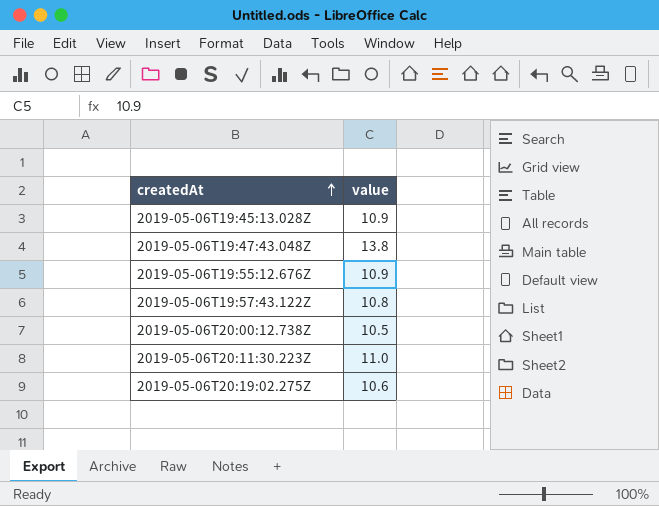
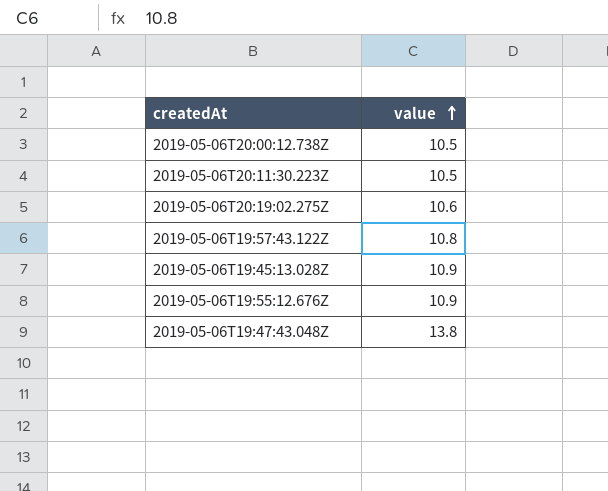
row order: createdAt ascending -> value ascending
2019-05-06T20:11:30.223Z | value: 11.0 -> 10.5

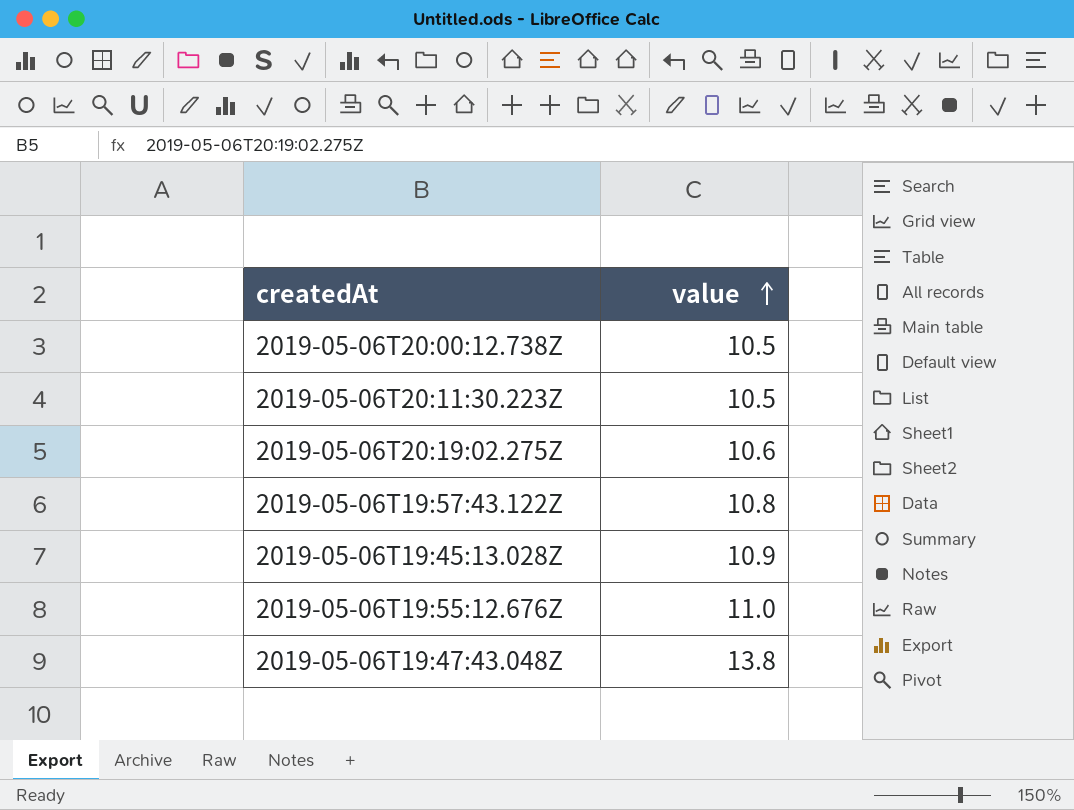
2019-05-06T19:55:12.676Z | value: 10.9 -> 11.0

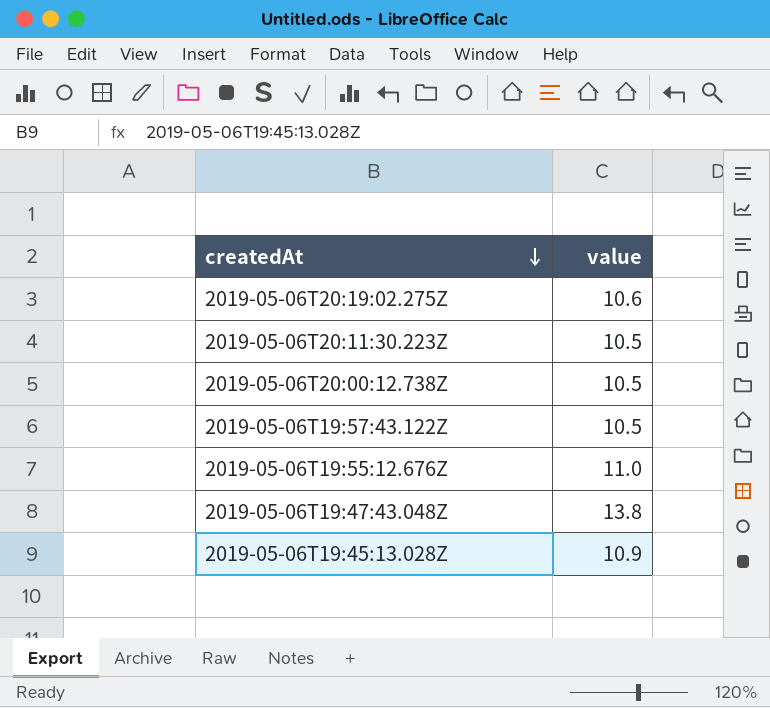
row order: value ascending -> createdAt descending
2019-05-06T19:57:43.122Z | value: 10.8 -> 10.5

